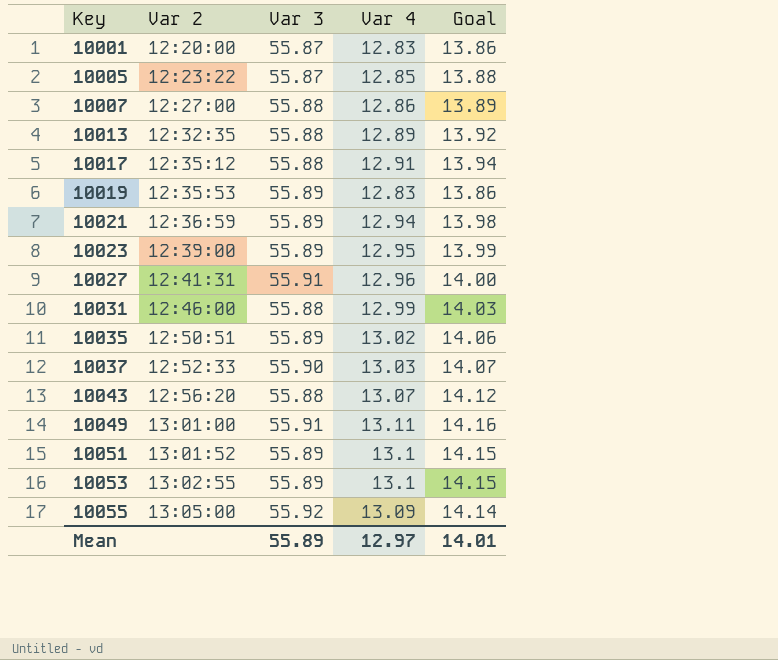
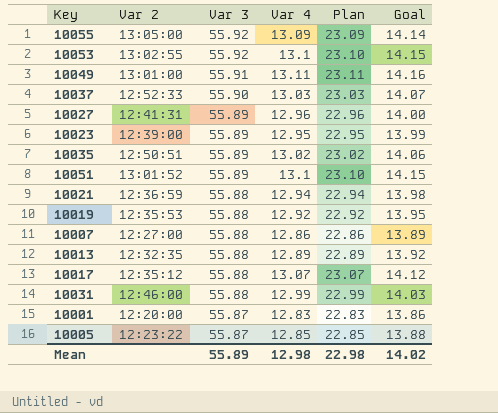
row order: Key ascending -> Var 3 descending
column Plan | formula: none -> [Var 4] + 10
row 10043: 12:56:20 | 55.88 | 13.07 | 14.12 -> none
10053 | Var 3: 55.89 -> 55.92
10027 | Var 3: 55.91 -> 55.89
10021 | Var 3: 55.89 -> 55.88
10019 | Var 3: 55.89 -> 55.88
10019 | Var 4: 12.83 -> 12.92
10019 | Goal: 13.86 -> 13.95
10017 | Var 4: 12.91 -> 13.07
10017 | Goal: 13.94 -> 14.12
Mean | Var 4: 12.97 -> 12.98
Mean | Goal: 14.01 -> 14.02

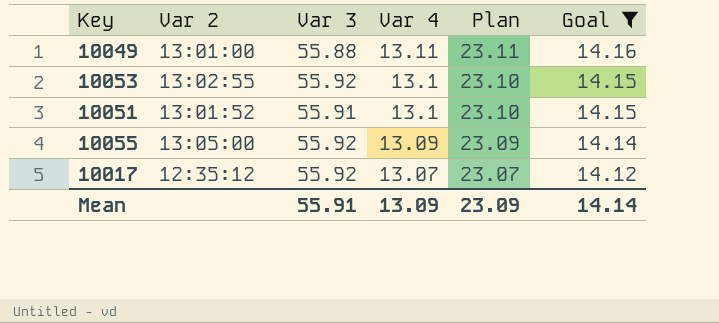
filter: none -> Goal >= 14.12
row order: Var 3 descending -> Var 4 descending
10049 | Var 3: 55.91 -> 55.88
10051 | Var 3: 55.89 -> 55.91
10017 | Var 3: 55.88 -> 55.92
Mean | Var 3: 55.89 -> 55.91
Mean | Var 4: 12.98 -> 13.09
Mean | Plan: 22.98 -> 23.09
Mean | Goal: 14.02 -> 14.14

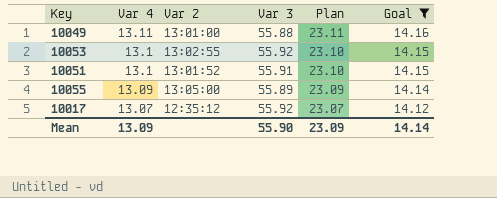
column Var 4 | position: 4 -> 2
10055 | Var 3: 55.92 -> 55.89
Mean | Var 3: 55.91 -> 55.90

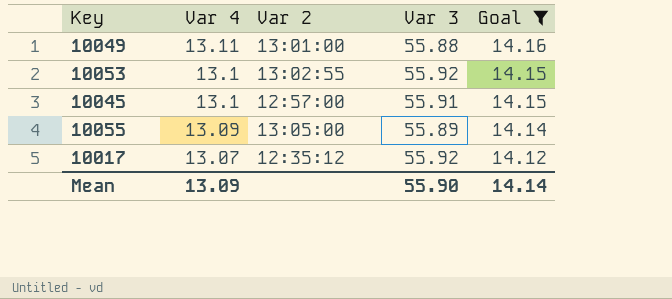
column Plan | formula: [Var 4] + 10 -> none
row 10051: 13.1 | 13:01:52 | 55.91 | 23.10 | 14.15 -> none
row 10045: none -> 13.1 | 12:57:00 | 55.91 | 14.15

